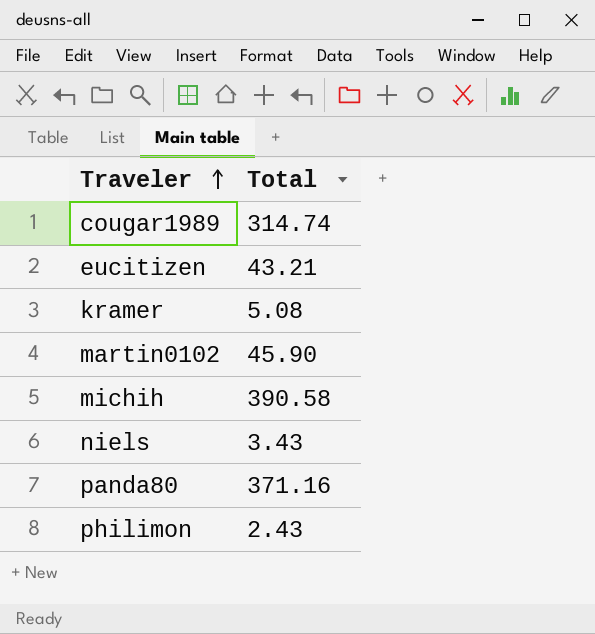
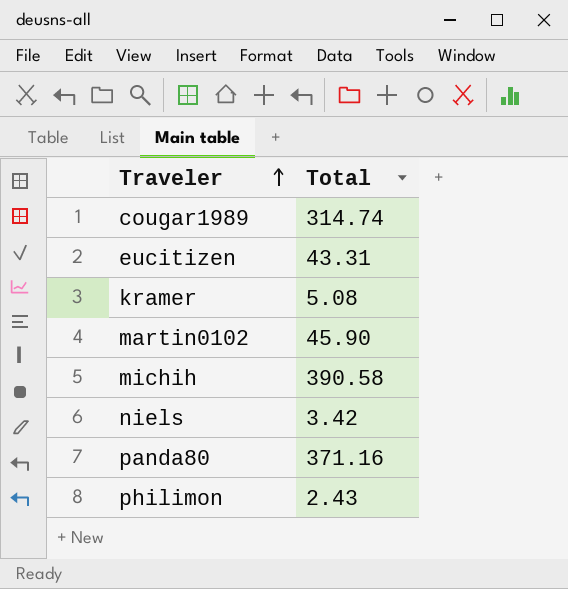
eucitizen | Total: 43.21 -> 43.31
niels | Total: 3.43 -> 3.42

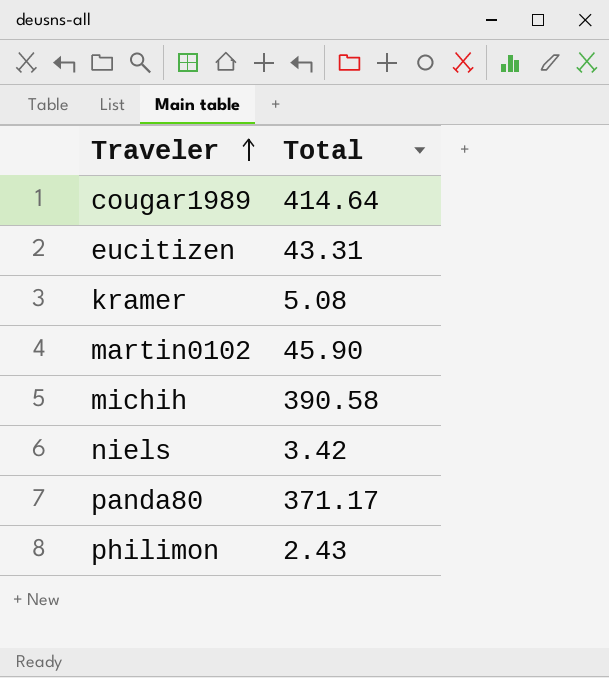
cougar1989 | Total: 314.74 -> 414.64
panda80 | Total: 371.16 -> 371.17

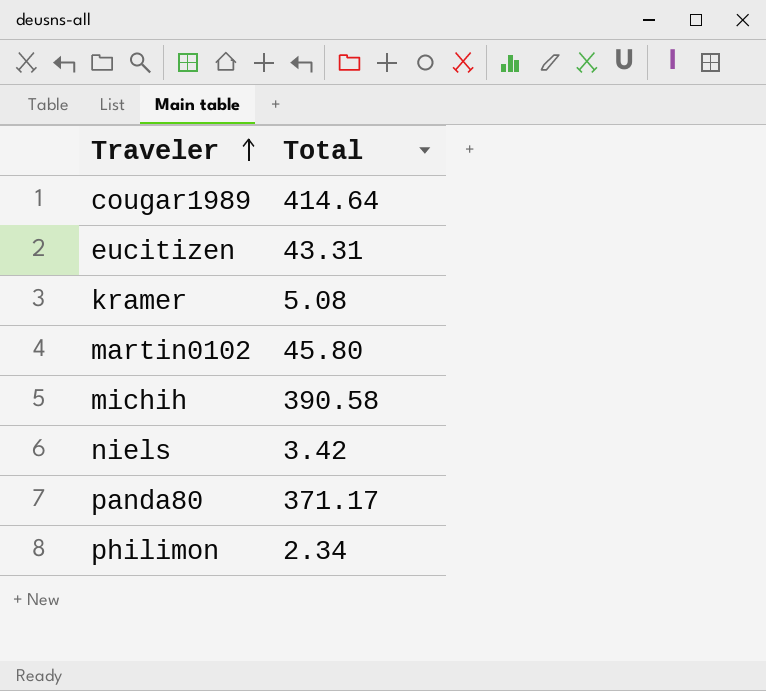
martin0102 | Total: 45.90 -> 45.80
philimon | Total: 2.43 -> 2.34

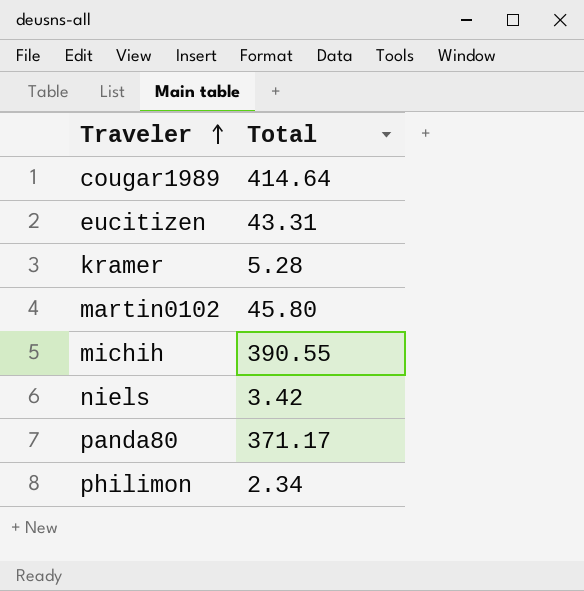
kramer | Total: 5.08 -> 5.28
michih | Total: 390.58 -> 390.55

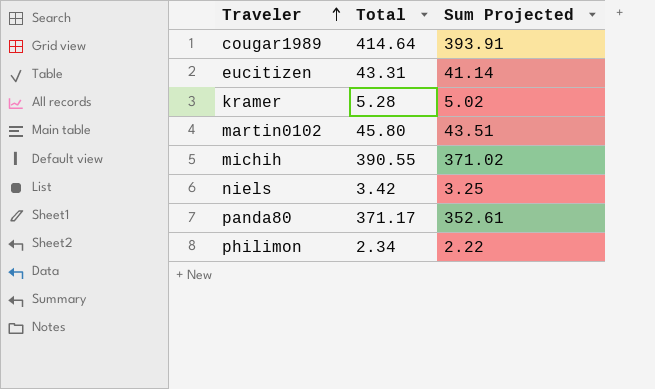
column Sum Projected | formula: none -> [Total] * 0.95

